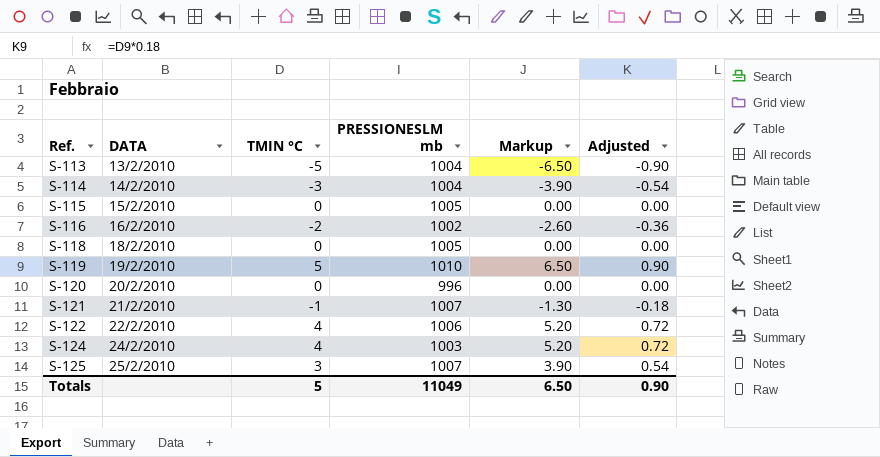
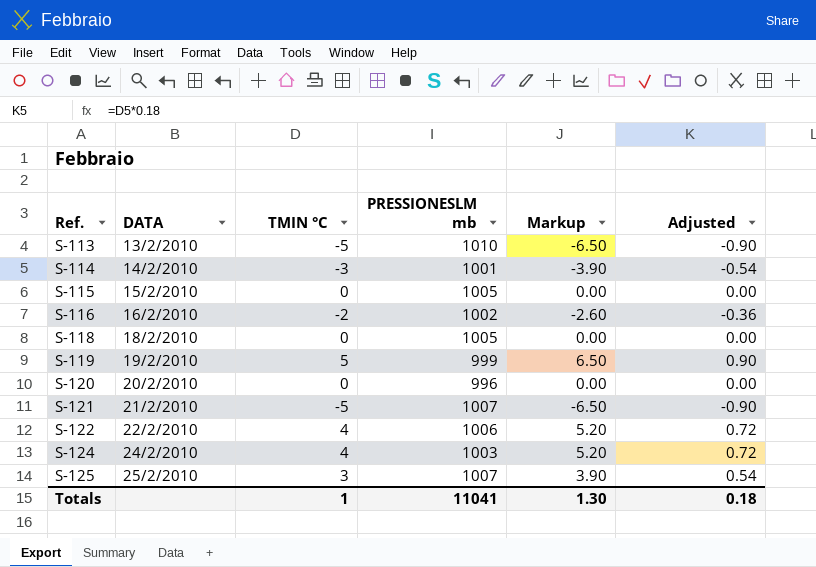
S-113 | PRESSIONESLM mb: 1004 -> 1010
S-114 | PRESSIONESLM mb: 1004 -> 1001
S-119 | PRESSIONESLM mb: 1010 -> 999
S-121 | TMIN °C: -1 -> -5
S-121 | Markup: -1.30 -> -6.50
S-121 | Adjusted: -0.18 -> -0.90
Totals | TMIN °C: 5 -> 1
Totals | PRESSIONESLM mb: 11049 -> 11041
Totals | Markup: 6.50 -> 1.30
Totals | Adjusted: 0.90 -> 0.18

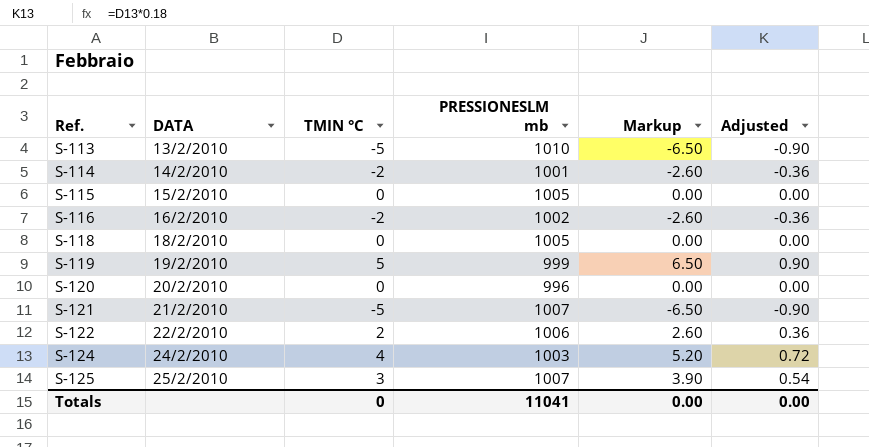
S-114 | TMIN °C: -3 -> -2
S-114 | Markup: -3.90 -> -2.60
S-114 | Adjusted: -0.54 -> -0.36
S-122 | TMIN °C: 4 -> 2
S-122 | Markup: 5.20 -> 2.60
S-122 | Adjusted: 0.72 -> 0.36
Totals | TMIN °C: 1 -> 0
Totals | Markup: 1.30 -> 0.00
Totals | Adjusted: 0.18 -> 0.00

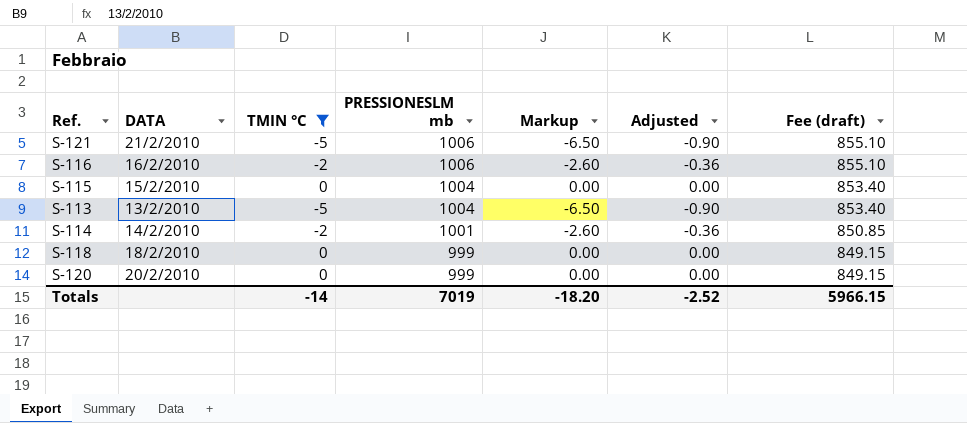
filter: none -> TMIN °C <= 0
row order: Ref. ascending -> PRESSIONESLM mb descending
column Fee (draft) | formula: none -> [PRESSIONESLM mb] * 0.85
S-121 | PRESSIONESLM mb: 1007 -> 1006
S-116 | PRESSIONESLM mb: 1002 -> 1006
S-115 | PRESSIONESLM mb: 1005 -> 1004
S-113 | PRESSIONESLM mb: 1010 -> 1004
S-118 | PRESSIONESLM mb: 1005 -> 999
S-120 | PRESSIONESLM mb: 996 -> 999
Totals | TMIN °C: 0 -> -14
Totals | PRESSIONESLM mb: 11041 -> 7019
Totals | Markup: 0.00 -> -18.20
Totals | Adjusted: 0.00 -> -2.52

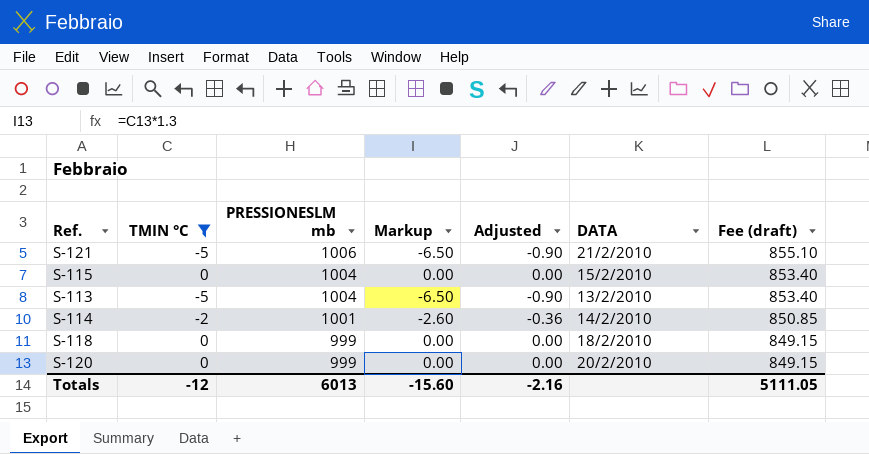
column DATA | position: 2 -> 6
row S-116: 16/2/2010 | -2 | 1006 | -2.60 | -0.36 | 855.10 -> none
Totals | TMIN °C: -14 -> -12
Totals | PRESSIONESLM mb: 7019 -> 6013
Totals | Markup: -18.20 -> -15.60
Totals | Adjusted: -2.52 -> -2.16
Totals | Fee (draft): 5966.15 -> 5111.05

